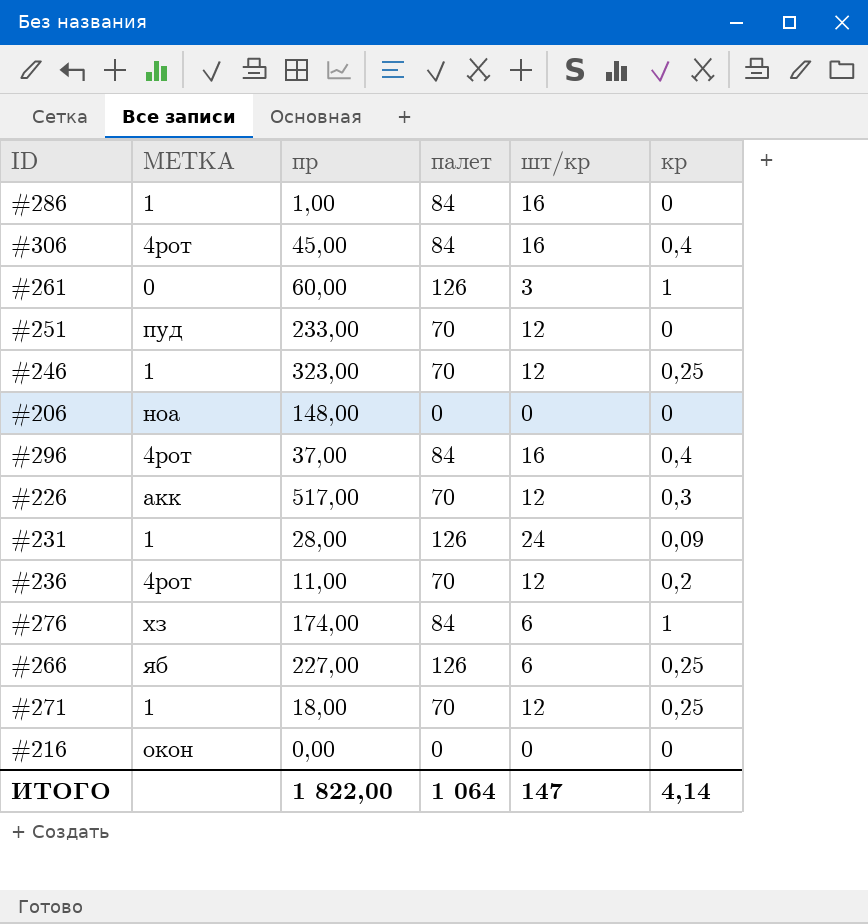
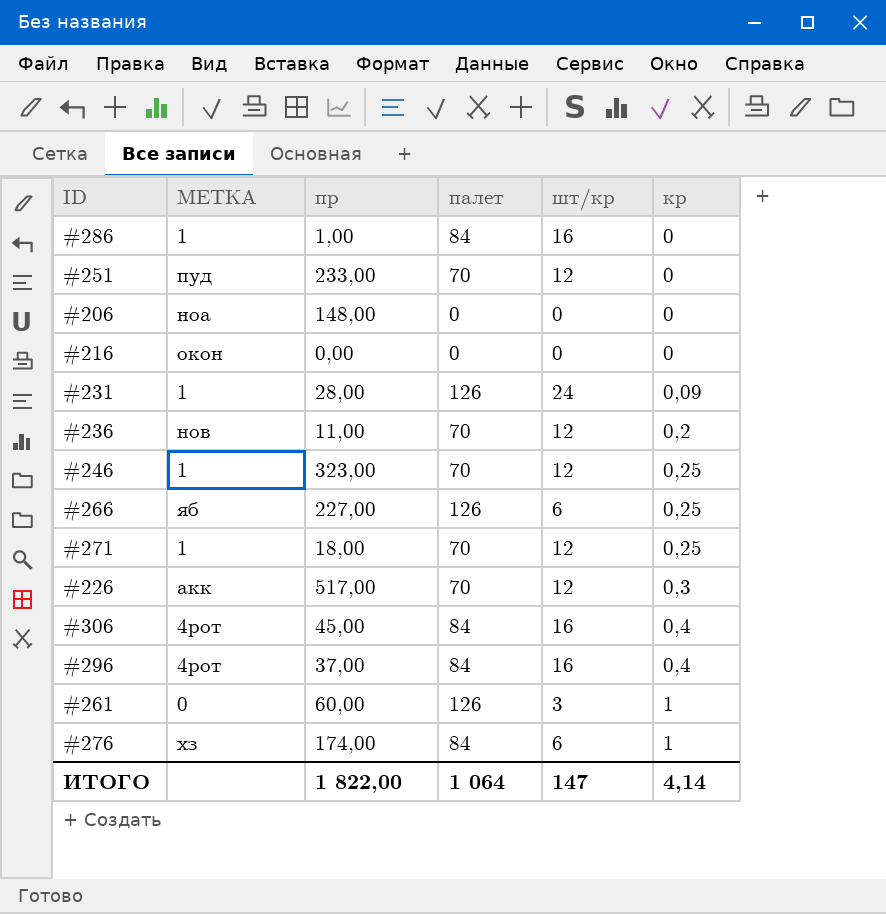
row order: none -> кр ascending
#236 | МЕТКА: 4рот -> нов

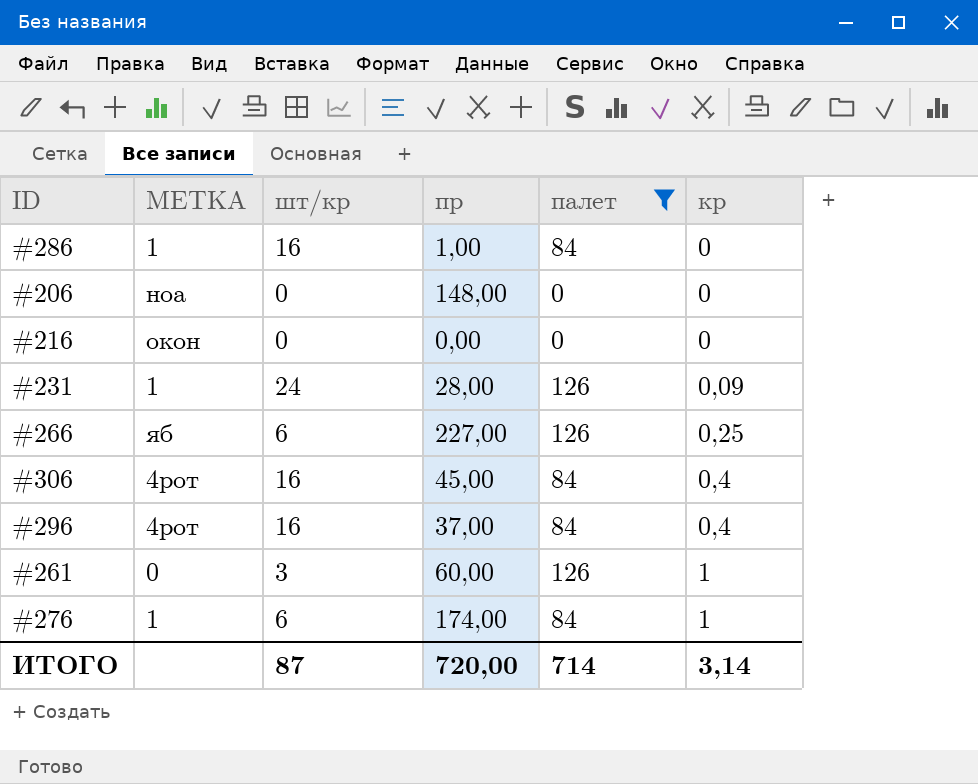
filter: none -> палет != 70
column шт/кр | position: 5 -> 3
#276 | МЕТКА: хз -> 1
ИТОГО | шт/кр: 147 -> 87
ИТОГО | пр: 1 822,00 -> 720,00
ИТОГО | палет: 1 064 -> 714
ИТОГО | кр: 4,14 -> 3,14

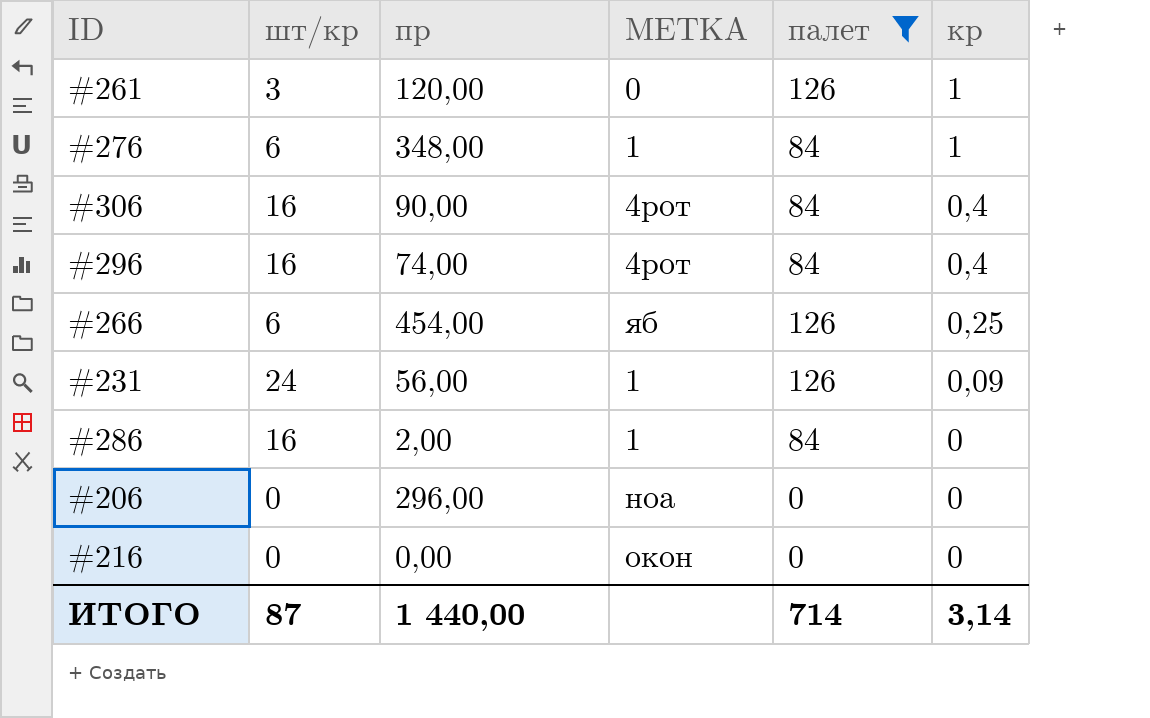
row order: кр ascending -> кр descending
column МЕТКА | position: 2 -> 4
#261 | пр: 60,00 -> 120,00
#276 | пр: 174,00 -> 348,00
#306 | пр: 45,00 -> 90,00
#296 | пр: 37,00 -> 74,00
#266 | пр: 227,00 -> 454,00
#231 | пр: 28,00 -> 56,00
#286 | пр: 1,00 -> 2,00
#206 | пр: 148,00 -> 296,00
ИТОГО | пр: 720,00 -> 1 440,00

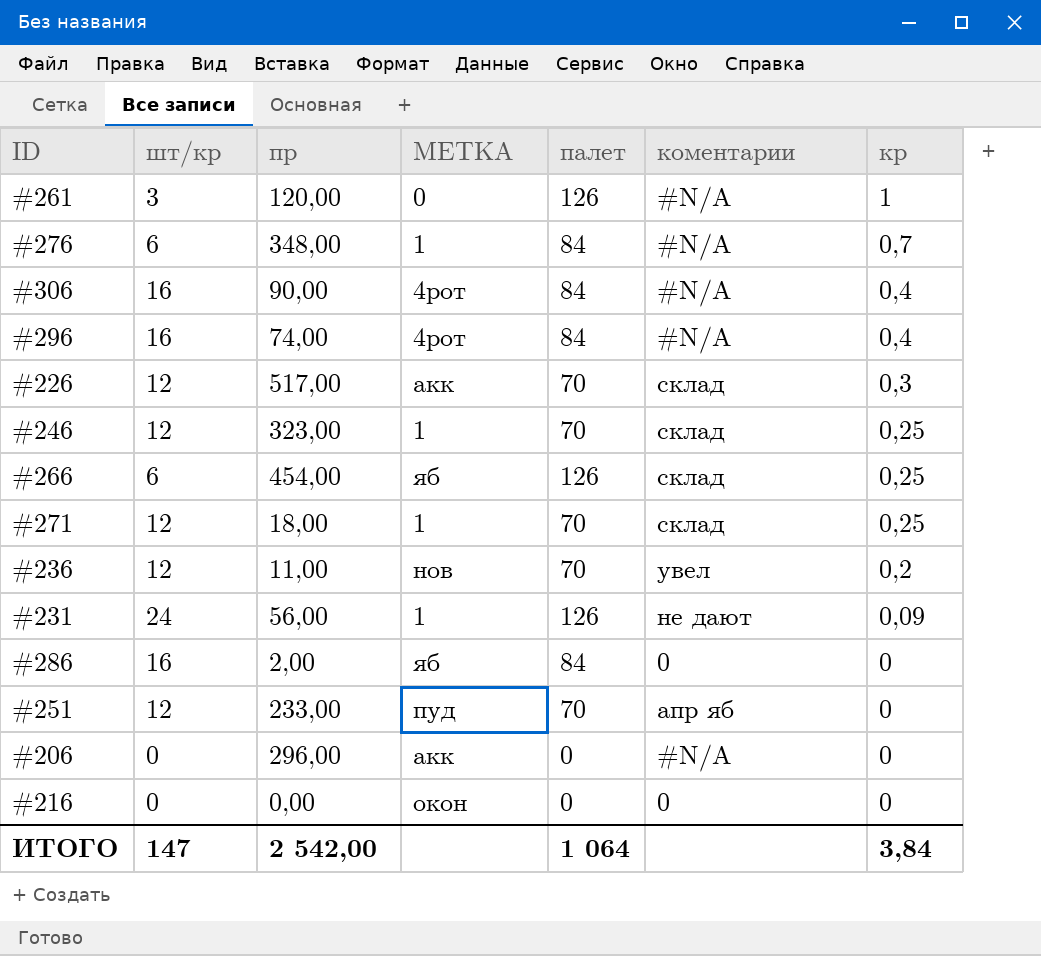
filter: палет != 70 -> none
column коментарии | position: none -> 6
#276 | кр: 1 -> 0,7
#286 | МЕТКА: 1 -> яб
#206 | МЕТКА: ноа -> акк
ИТОГО | шт/кр: 87 -> 147
ИТОГО | пр: 1 440,00 -> 2 542,00
ИТОГО | палет: 714 -> 1 064
ИТОГО | кр: 3,14 -> 3,84

